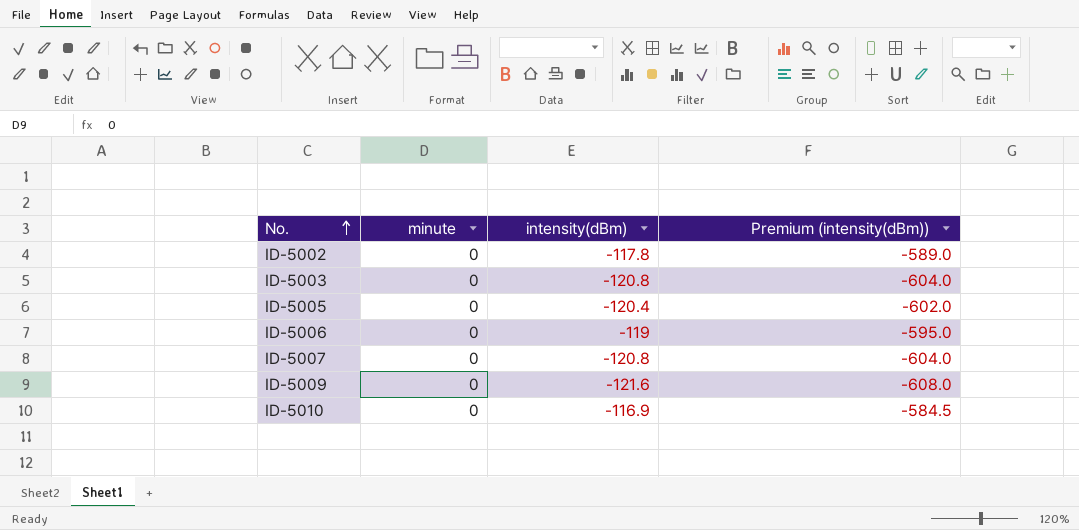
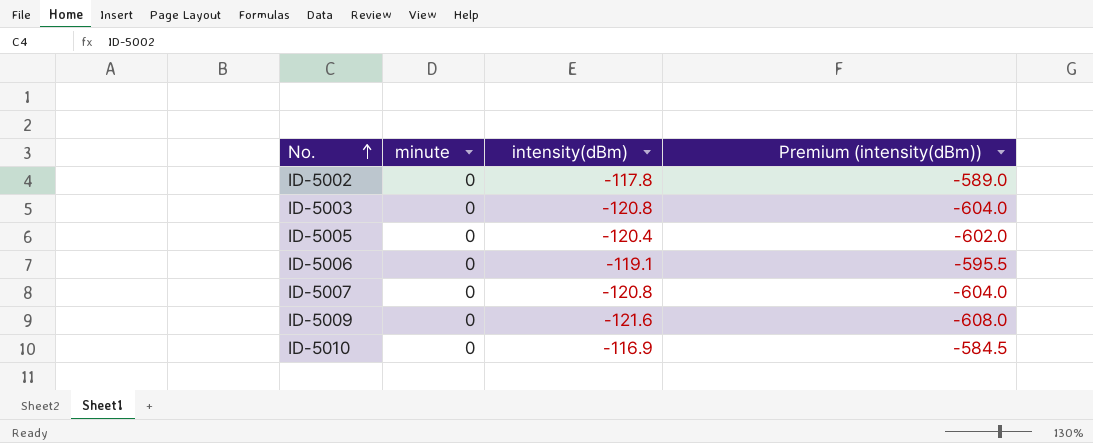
ID-5006 | intensity(dBm): -119 -> -119.1
ID-5006 | Premium (intensity(dBm)): -595.0 -> -595.5

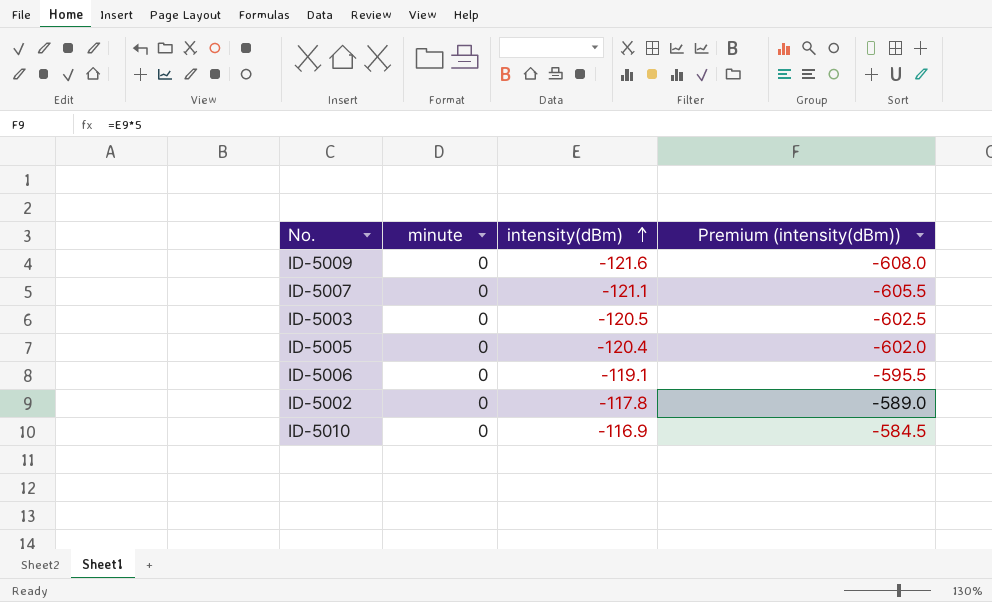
row order: No. ascending -> intensity(dBm) ascending
ID-5007 | intensity(dBm): -120.8 -> -121.1
ID-5007 | Premium (intensity(dBm)): -604.0 -> -605.5
ID-5003 | intensity(dBm): -120.8 -> -120.5
ID-5003 | Premium (intensity(dBm)): -604.0 -> -602.5

